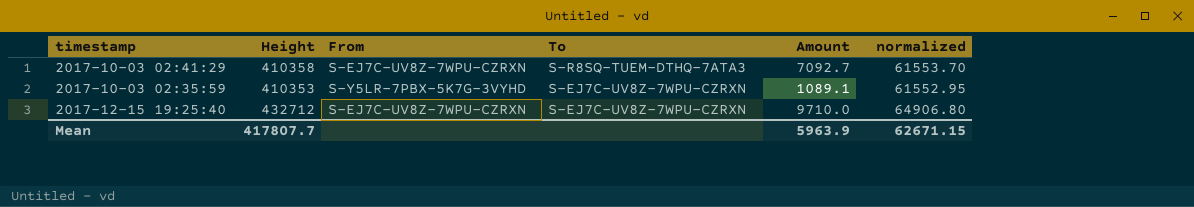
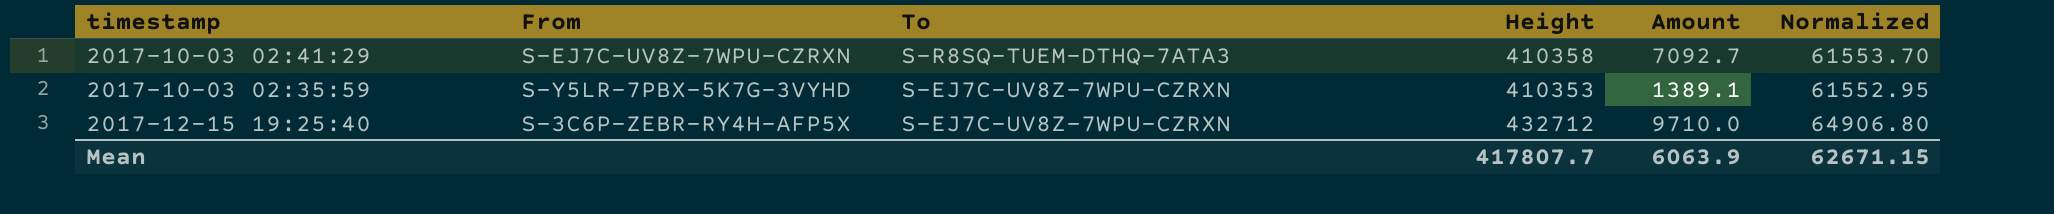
column Height | position: 2 -> 4
column name: normalized -> Normalized
2017-10-03 02:35:59 | Amount: 1089.1 -> 1389.1
2017-12-15 19:25:40 | From: S-EJ7C-UV8Z-7WPU-CZRXN -> S-3C6P-ZEBR-RY4H-AFP5X
Mean | Amount: 5963.9 -> 6063.9

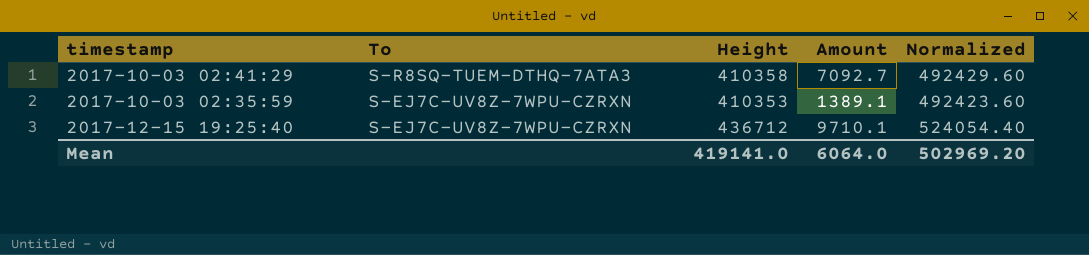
column From | position: 2 -> none
column Normalized | formula: [Height] * 0.15 -> [Height] * 1.2
2017-12-15 19:25:40 | Height: 432712 -> 436712
2017-12-15 19:25:40 | Amount: 9710.0 -> 9710.1
Mean | Height: 417807.7 -> 419141.0
Mean | Amount: 6063.9 -> 6064.0
Mean | Normalized: 62671.15 -> 502969.20

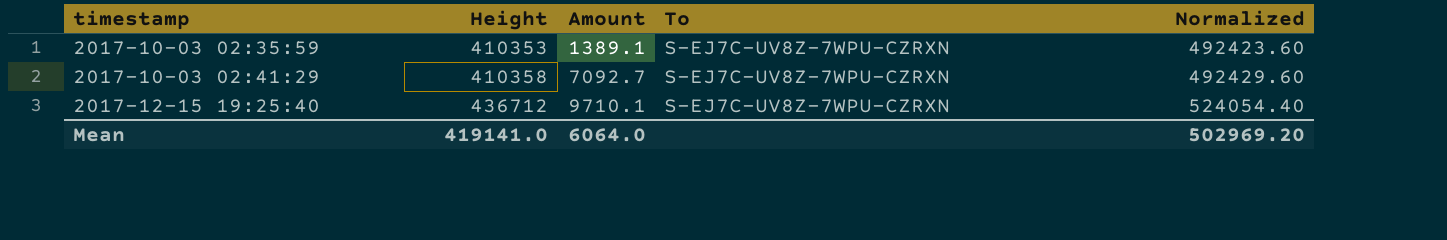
row order: To descending -> timestamp ascending
column To | position: 2 -> 4
2017-10-03 02:41:29 | To: S-R8SQ-TUEM-DTHQ-7ATA3 -> S-EJ7C-UV8Z-7WPU-CZRXN

